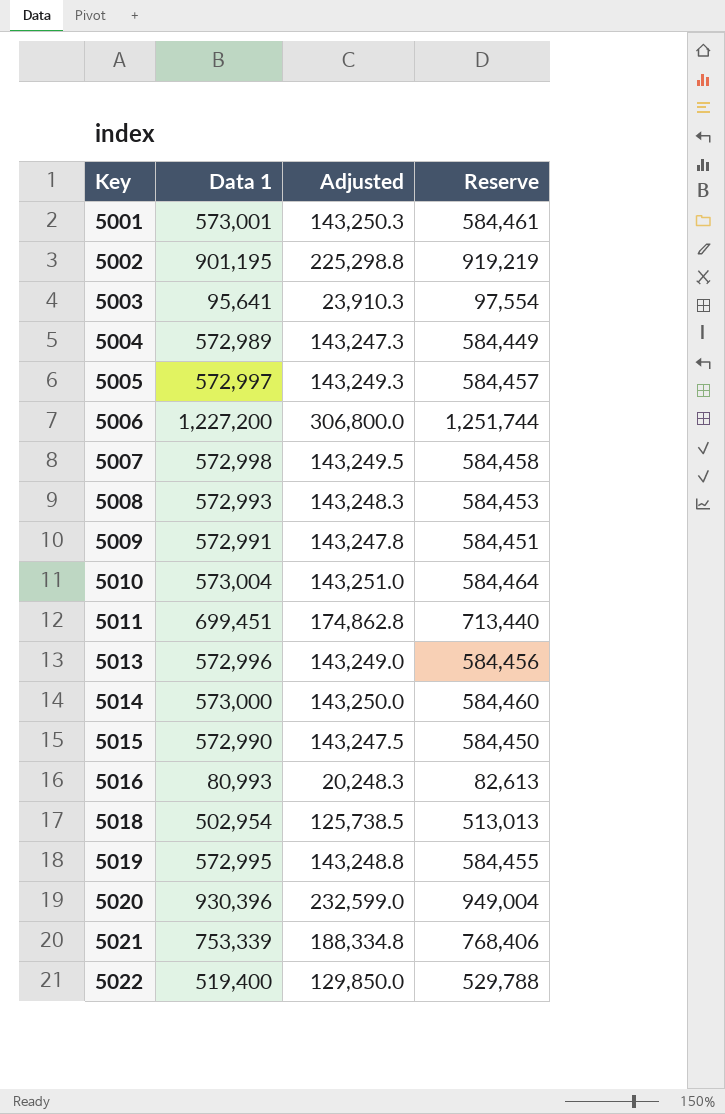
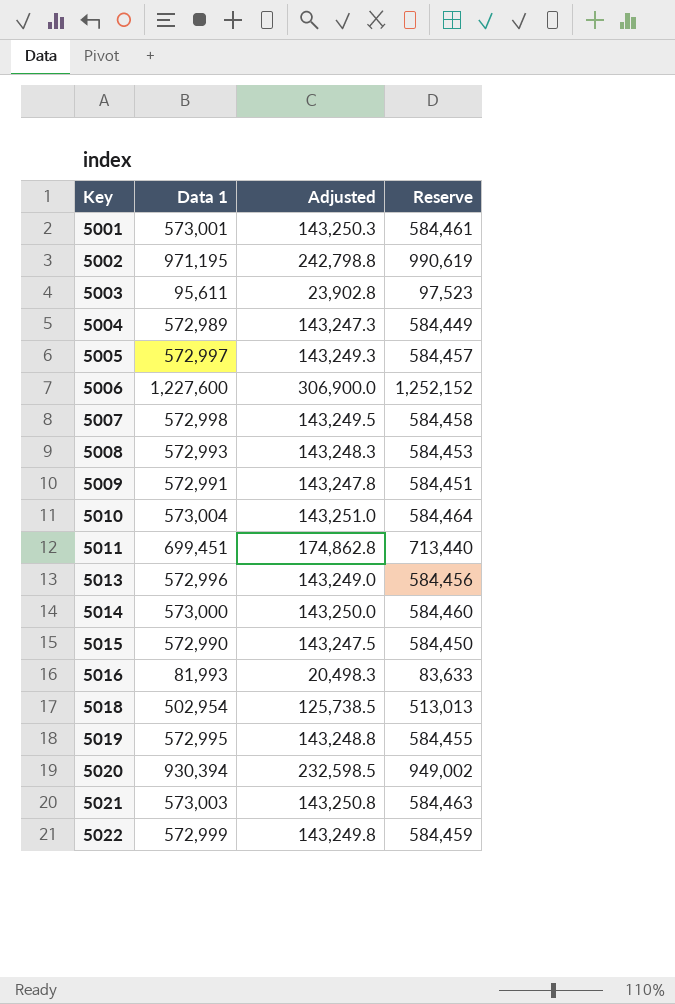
5002 | Data 1: 901,195 -> 971,195
5002 | Adjusted: 225,298.8 -> 242,798.8
5002 | Reserve: 919,219 -> 990,619
5003 | Data 1: 95,641 -> 95,611
5003 | Adjusted: 23,910.3 -> 23,902.8
5003 | Reserve: 97,554 -> 97,523
5006 | Data 1: 1,227,200 -> 1,227,600
5006 | Adjusted: 306,800.0 -> 306,900.0
5006 | Reserve: 1,251,744 -> 1,252,152
5016 | Data 1: 80,993 -> 81,993
5016 | Adjusted: 20,248.3 -> 20,498.3
5016 | Reserve: 82,613 -> 83,633
5020 | Data 1: 930,396 -> 930,394
5020 | Adjusted: 232,599.0 -> 232,598.5
5020 | Reserve: 949,004 -> 949,002
5021 | Data 1: 753,339 -> 573,003
5021 | Adjusted: 188,334.8 -> 143,250.8
5021 | Reserve: 768,406 -> 584,463
5022 | Data 1: 519,400 -> 572,999
5022 | Adjusted: 129,850.0 -> 143,249.8
5022 | Reserve: 529,788 -> 584,459

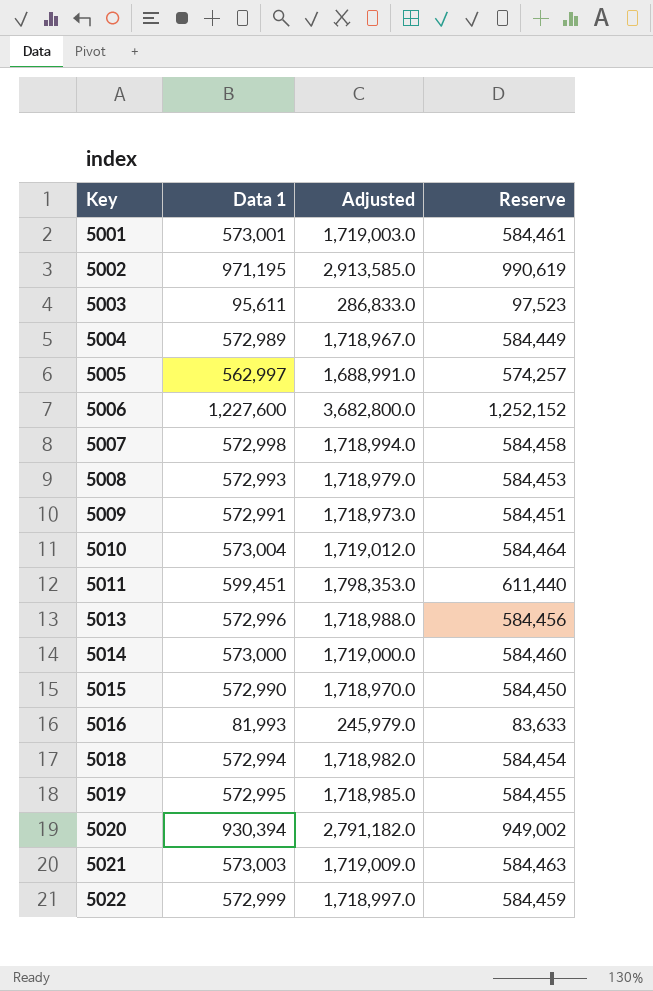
column Adjusted | formula: [Data 1] * 0.25 -> [Data 1] * 3
5005 | Data 1: 572,997 -> 562,997
5005 | Reserve: 584,457 -> 574,257
5011 | Data 1: 699,451 -> 599,451
5011 | Reserve: 713,440 -> 611,440
5018 | Data 1: 502,954 -> 572,994
5018 | Reserve: 513,013 -> 584,454

